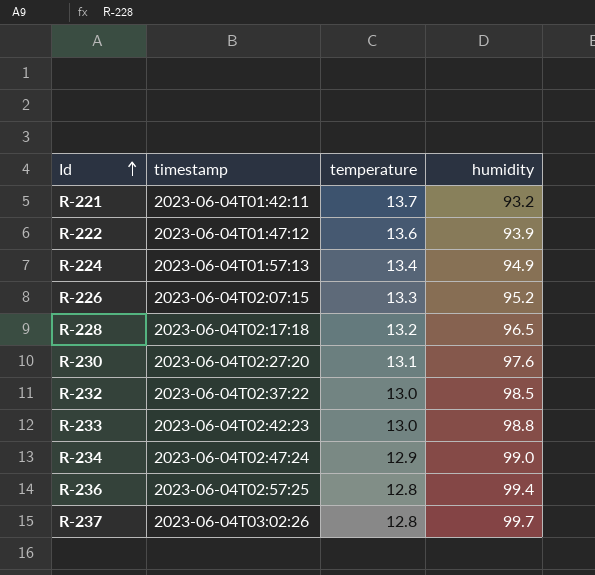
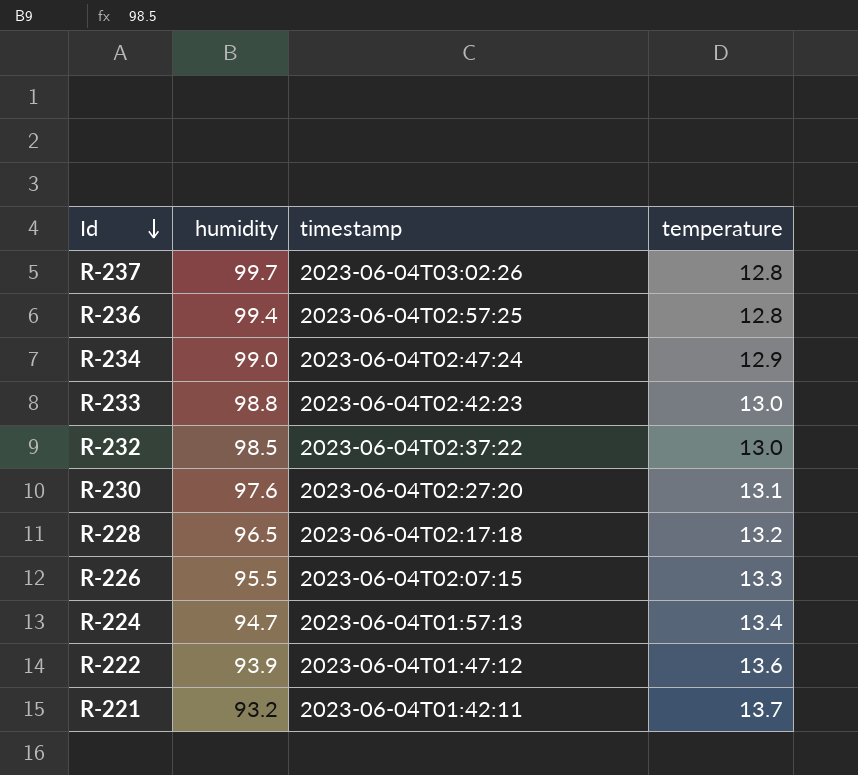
row order: Id ascending -> Id descending
column humidity | position: 4 -> 2
R-226 | humidity: 95.2 -> 95.5
R-224 | humidity: 94.9 -> 94.7

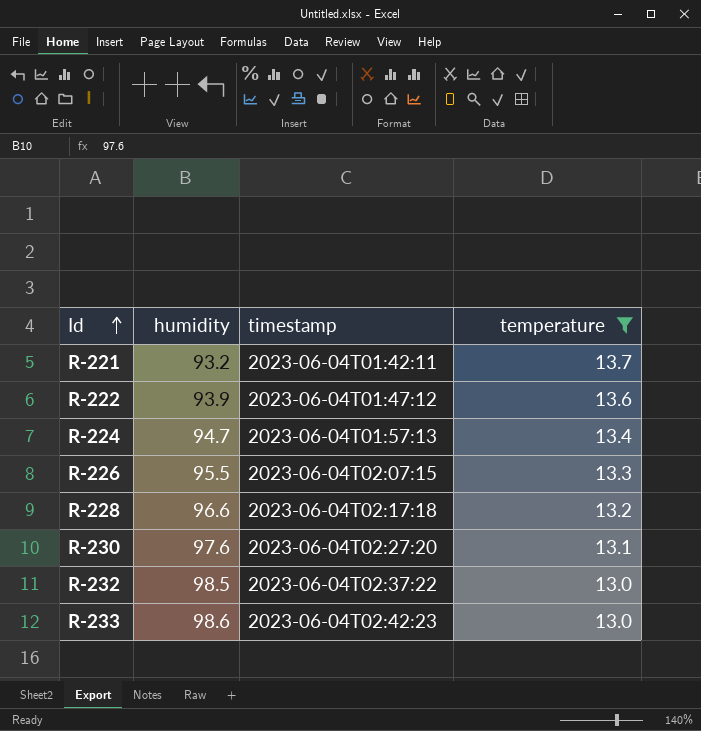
filter: none -> temperature >= 13.0
row order: Id descending -> Id ascending
R-228 | humidity: 96.5 -> 96.6
R-233 | humidity: 98.8 -> 98.6

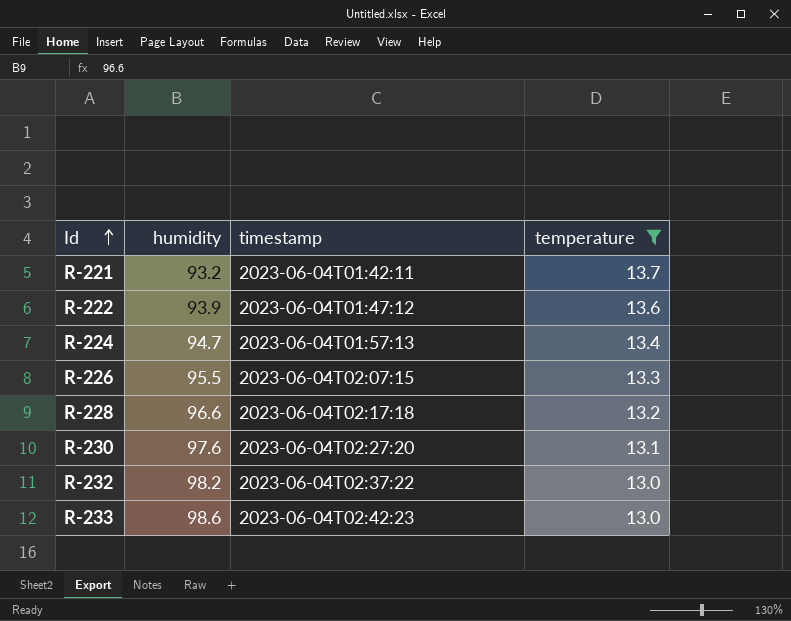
R-232 | humidity: 98.5 -> 98.2

